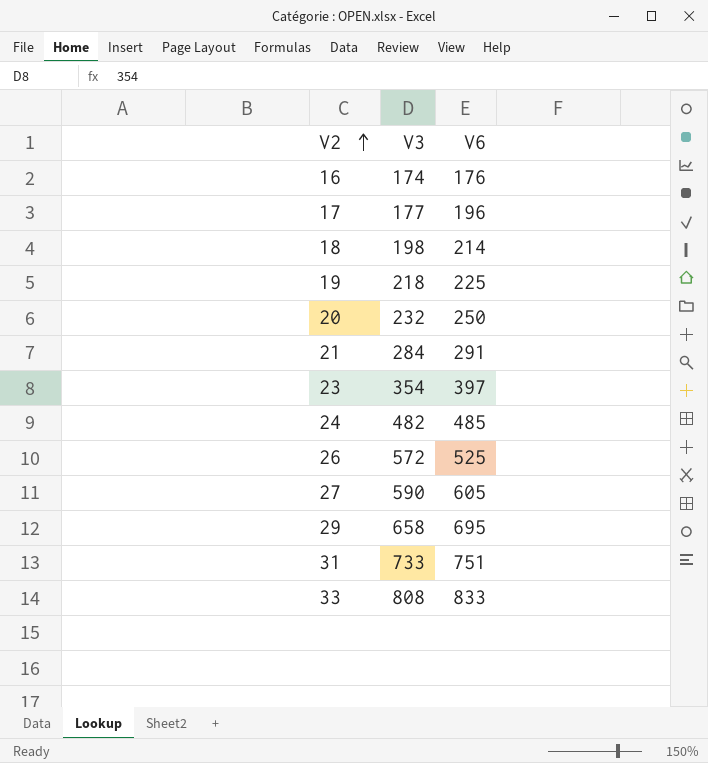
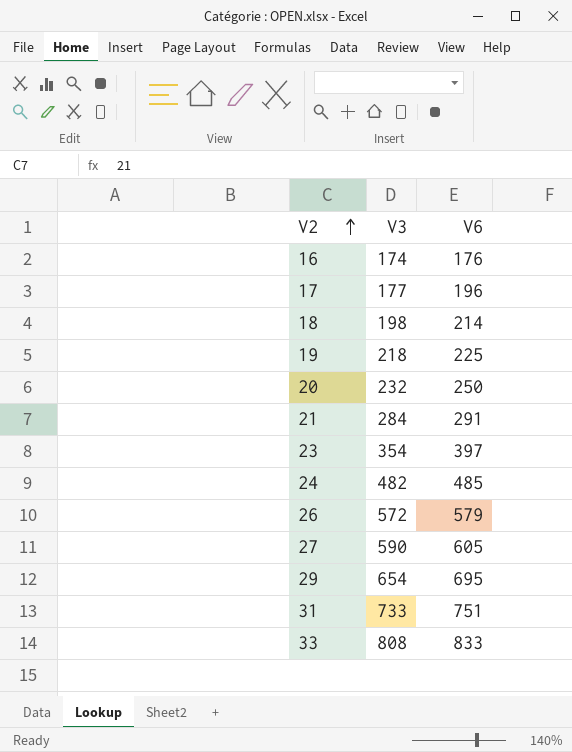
26 | V6: 525 -> 579
29 | V3: 658 -> 654

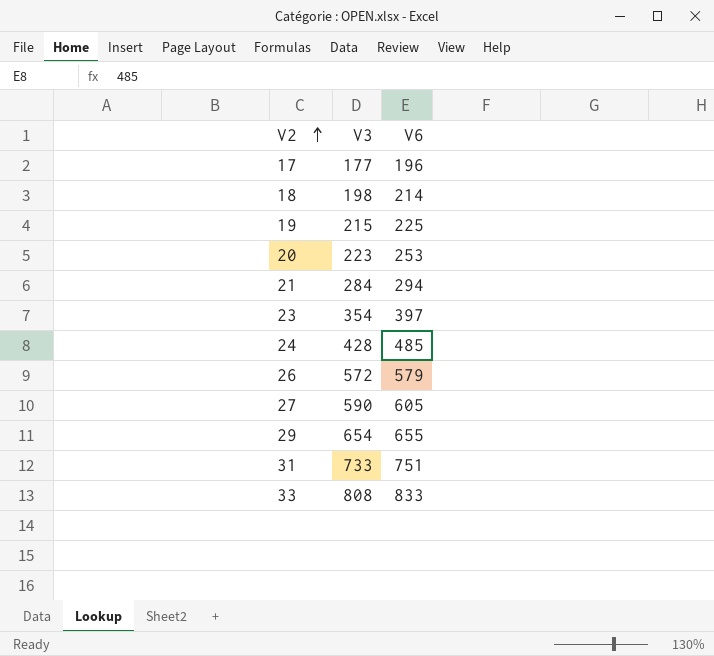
row 16: 174 | 176 -> none
19 | V3: 218 -> 215
20 | V3: 232 -> 223
20 | V6: 250 -> 253
21 | V6: 291 -> 294
24 | V3: 482 -> 428
29 | V6: 695 -> 655

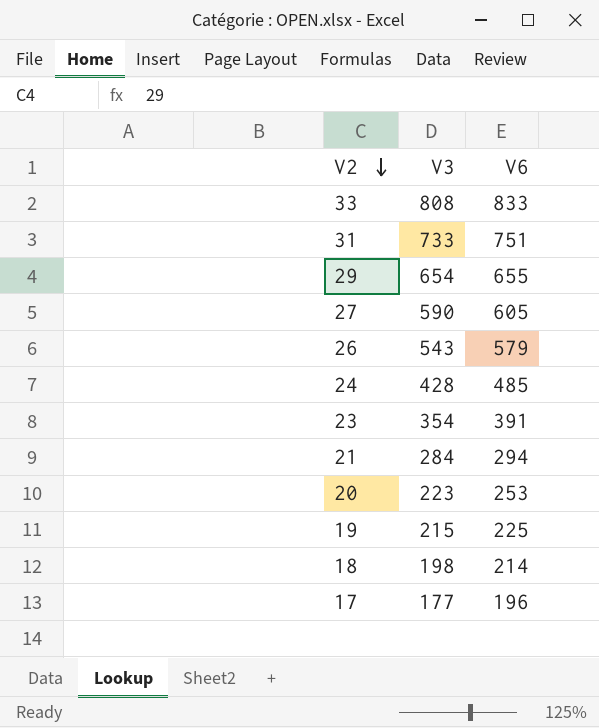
row order: V2 ascending -> V2 descending
26 | V3: 572 -> 543
23 | V6: 397 -> 391

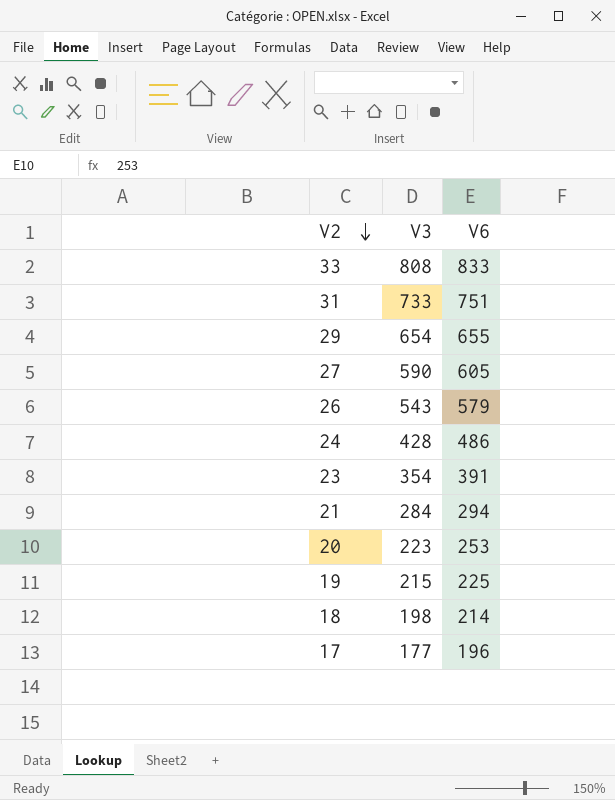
24 | V6: 485 -> 486

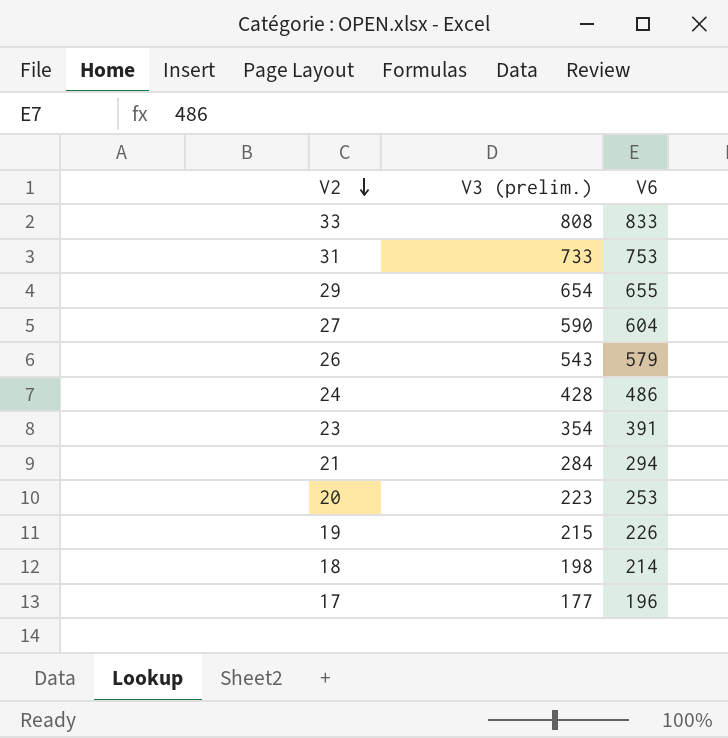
column name: V3 -> V3 (prelim.)
31 | V6: 751 -> 753
27 | V6: 605 -> 604
19 | V6: 225 -> 226

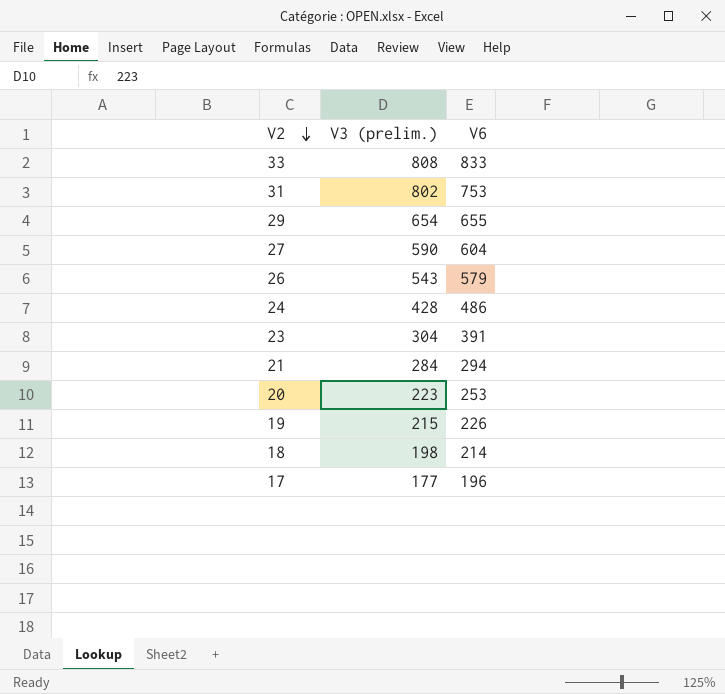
31 | V3 (prelim.): 733 -> 802
23 | V3 (prelim.): 354 -> 304

